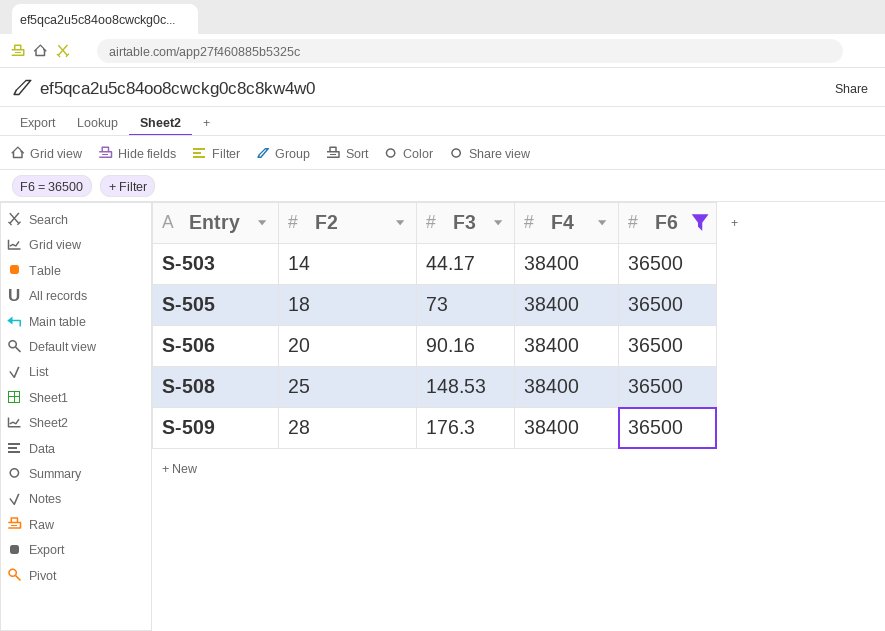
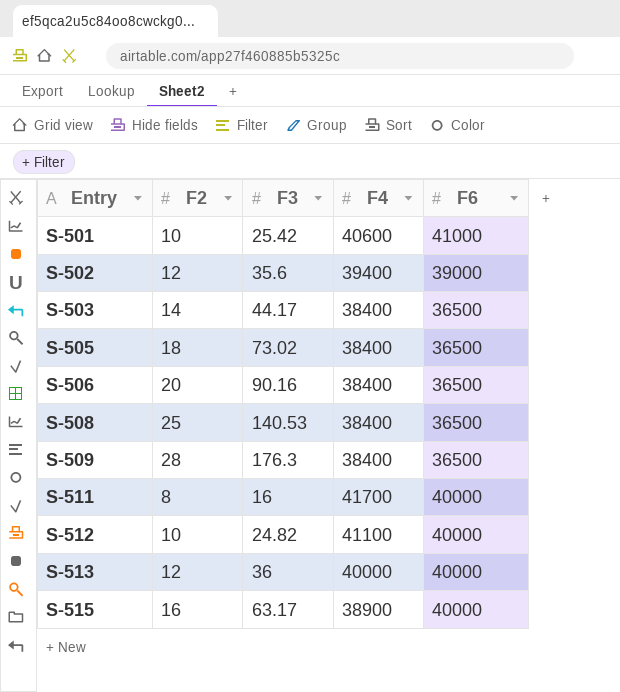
filter: F6 = 36500 -> none
S-505 | F3: 73 -> 73.02
S-508 | F3: 148.53 -> 140.53

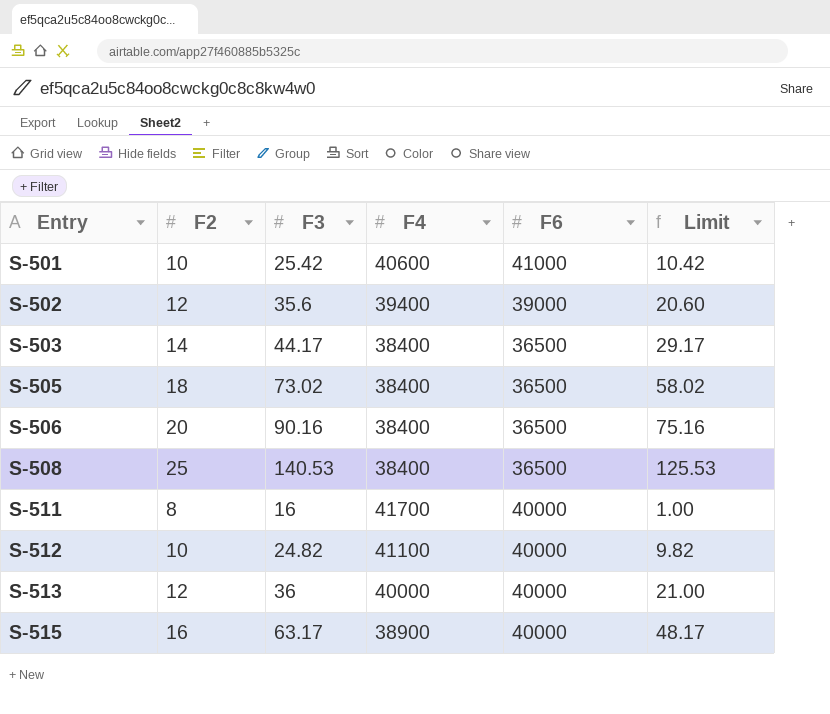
column Limit | formula: none -> [F3] - 15
row S-509: 28 | 176.3 | 38400 | 36500 -> none

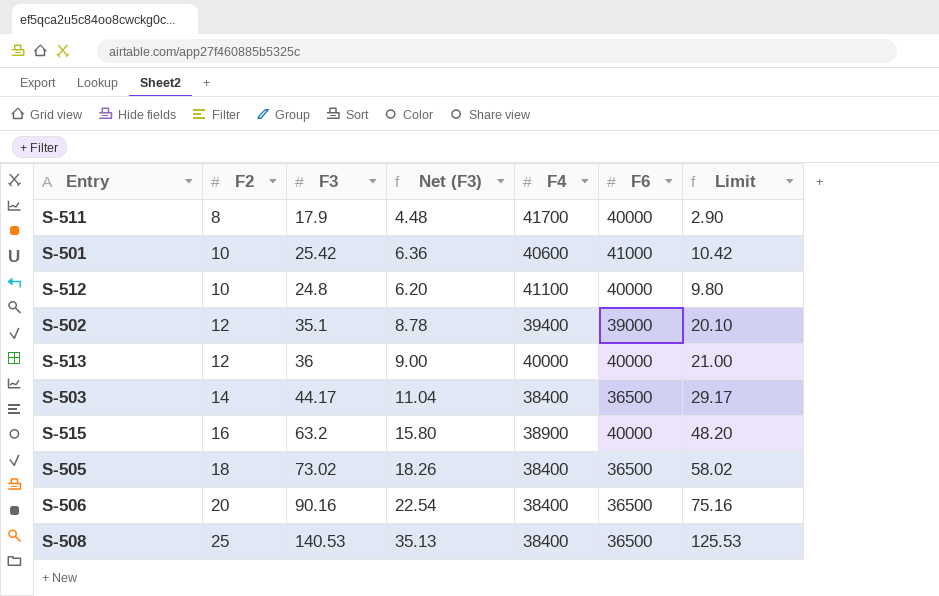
row order: Entry ascending -> F2 ascending
column Net (F3) | formula: none -> [F3] * 0.25
S-511 | F3: 16 -> 17.9
S-511 | Limit: 1.00 -> 2.90
S-512 | F3: 24.82 -> 24.8
S-512 | Limit: 9.82 -> 9.80
S-502 | F3: 35.6 -> 35.1
S-502 | Limit: 20.60 -> 20.10
S-515 | F3: 63.17 -> 63.2
S-515 | Limit: 48.17 -> 48.20

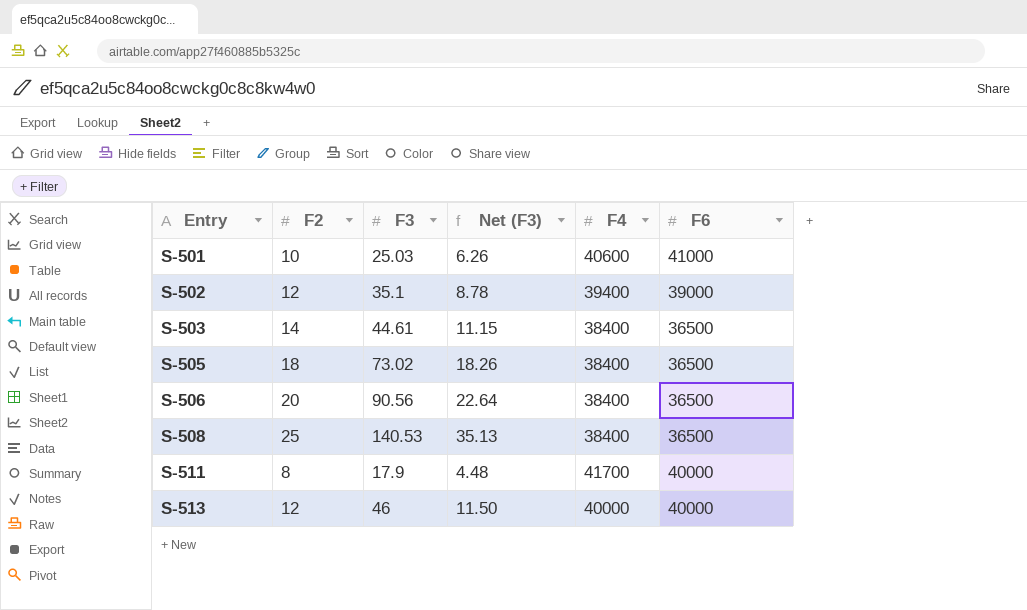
row order: F2 ascending -> Entry ascending
column Limit | formula: [F3] - 15 -> none
row S-512: 10 | 24.8 | 6.20 | 41100 | 40000 | 9.80 -> none
row S-515: 16 | 63.2 | 15.80 | 38900 | 40000 | 48.20 -> none
S-501 | F3: 25.42 -> 25.03
S-501 | Net (F3): 6.36 -> 6.26
S-503 | F3: 44.17 -> 44.61
S-503 | Net (F3): 11.04 -> 11.15
S-506 | F3: 90.16 -> 90.56
S-506 | Net (F3): 22.54 -> 22.64
S-513 | F3: 36 -> 46
S-513 | Net (F3): 9.00 -> 11.50

